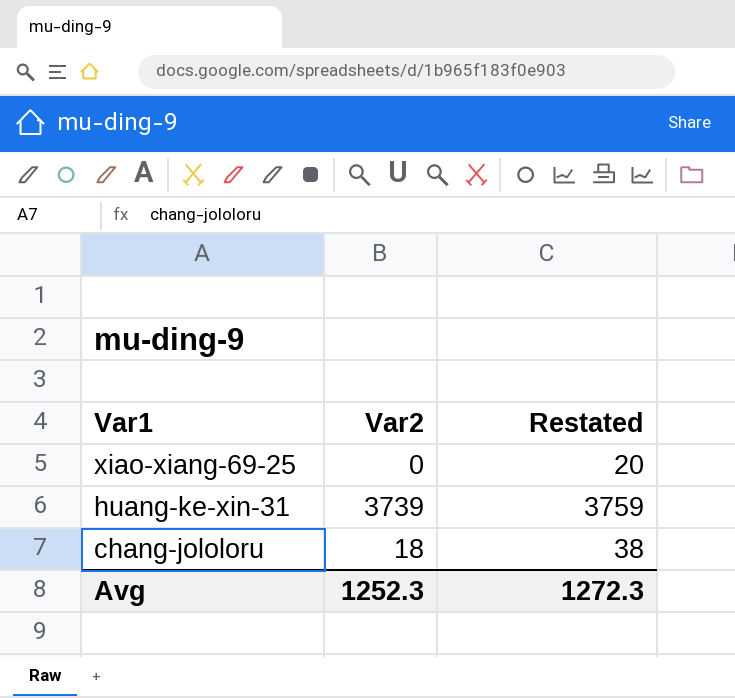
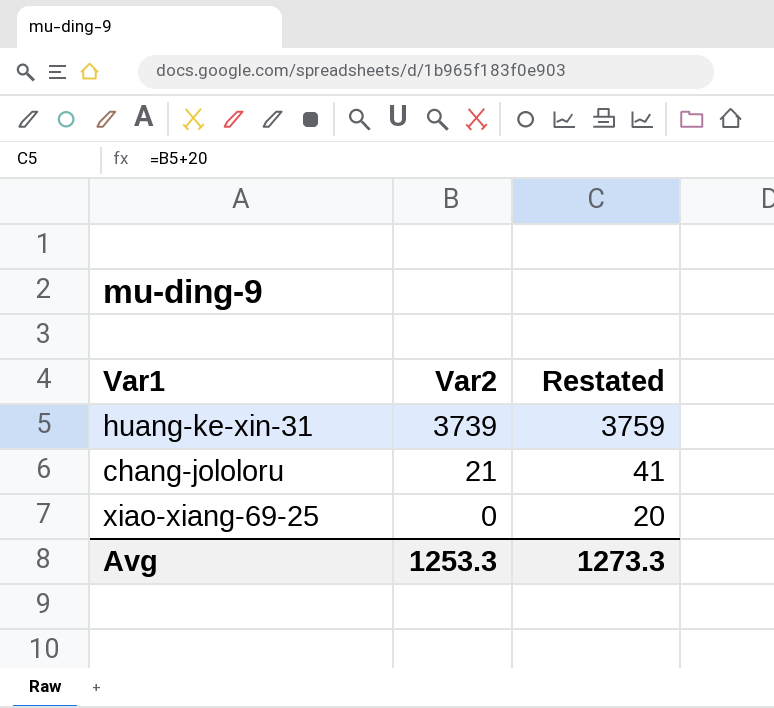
row order: Var1 descending -> Var2 descending
chang-jololoru | Var2: 18 -> 21
chang-jololoru | Restated: 38 -> 41
Avg | Var2: 1252.3 -> 1253.3
Avg | Restated: 1272.3 -> 1273.3

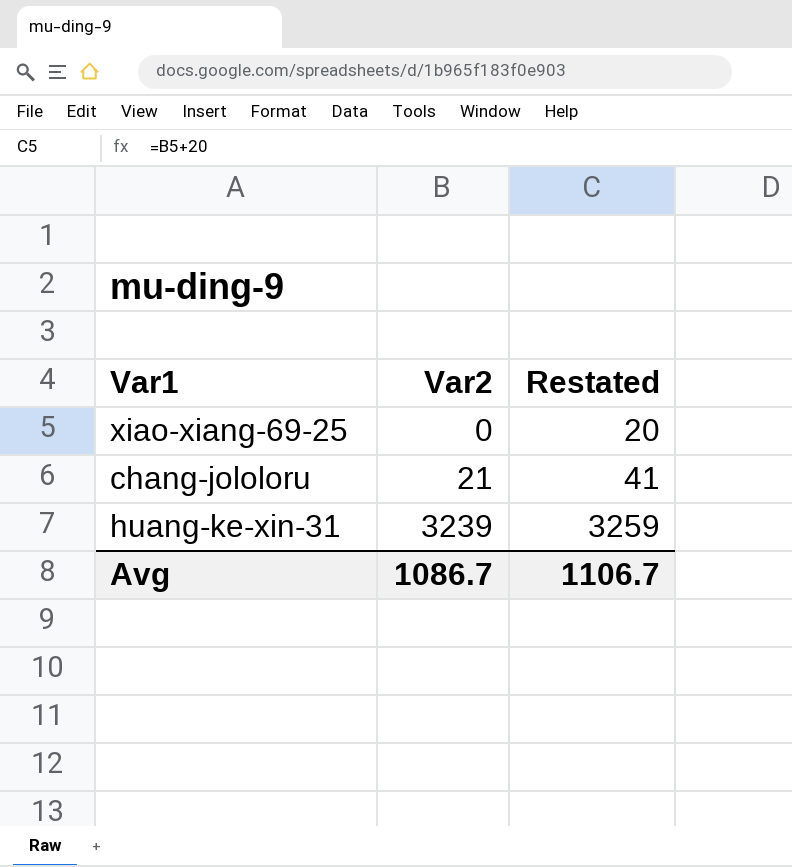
row order: Var2 descending -> Var2 ascending
huang-ke-xin-31 | Var2: 3739 -> 3239
huang-ke-xin-31 | Restated: 3759 -> 3259
Avg | Var2: 1253.3 -> 1086.7
Avg | Restated: 1273.3 -> 1106.7

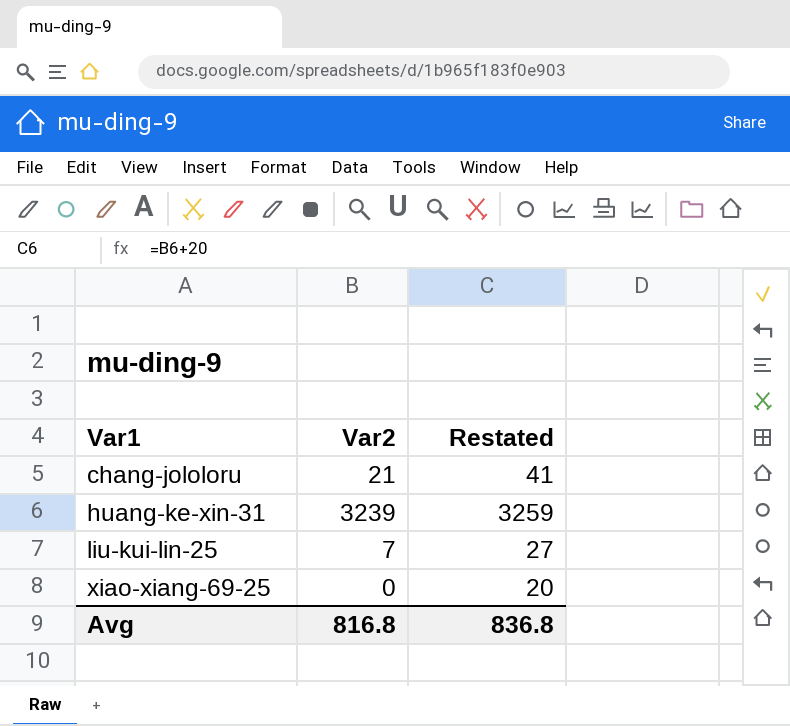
row order: Var2 ascending -> Var1 ascending
row liu-kui-lin-25: none -> 7 | 27
Avg | Var2: 1086.7 -> 816.8
Avg | Restated: 1106.7 -> 836.8

